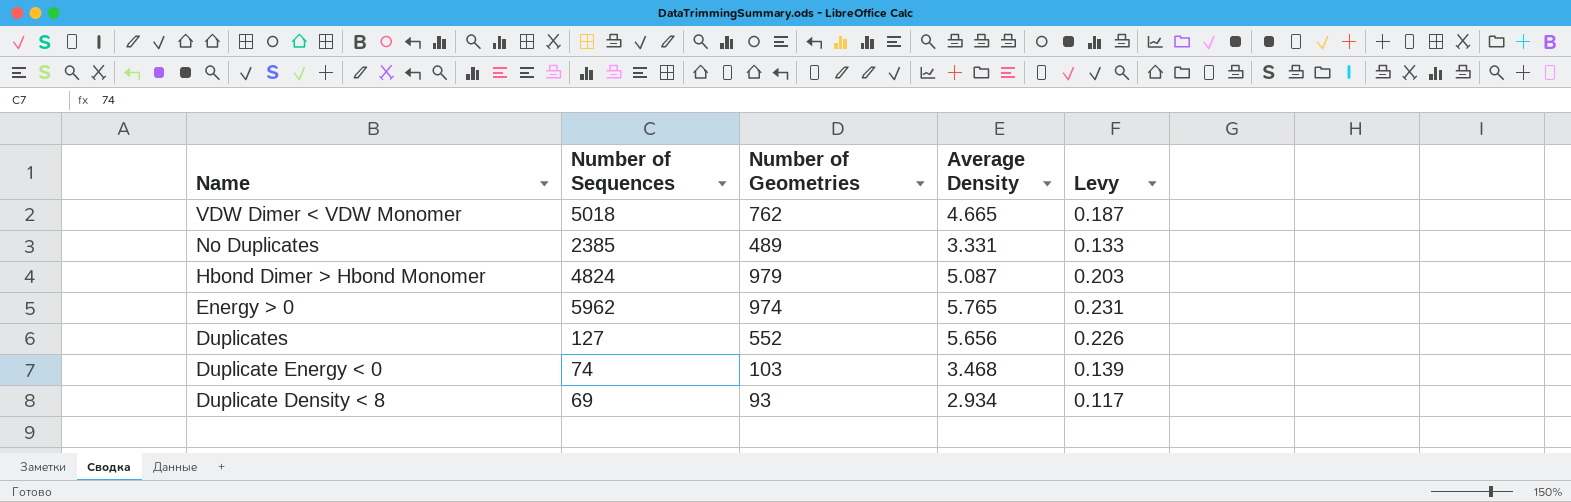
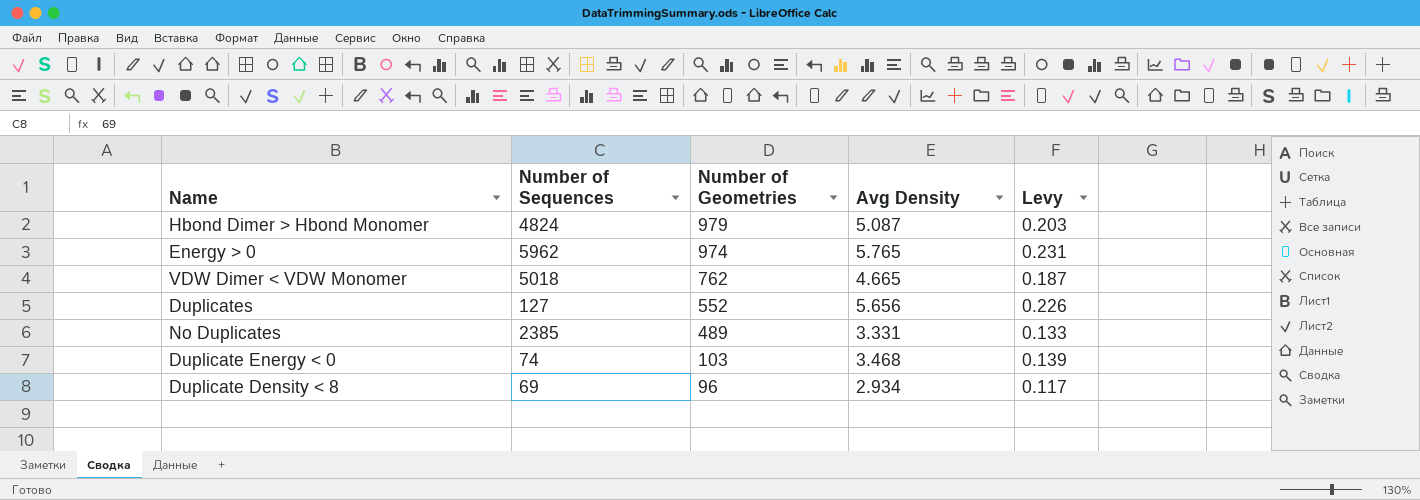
row order: Name descending -> Number of Geometries descending
column name: Average Density -> Avg Density
Duplicate Density < 8 | Number of Geometries: 93 -> 96

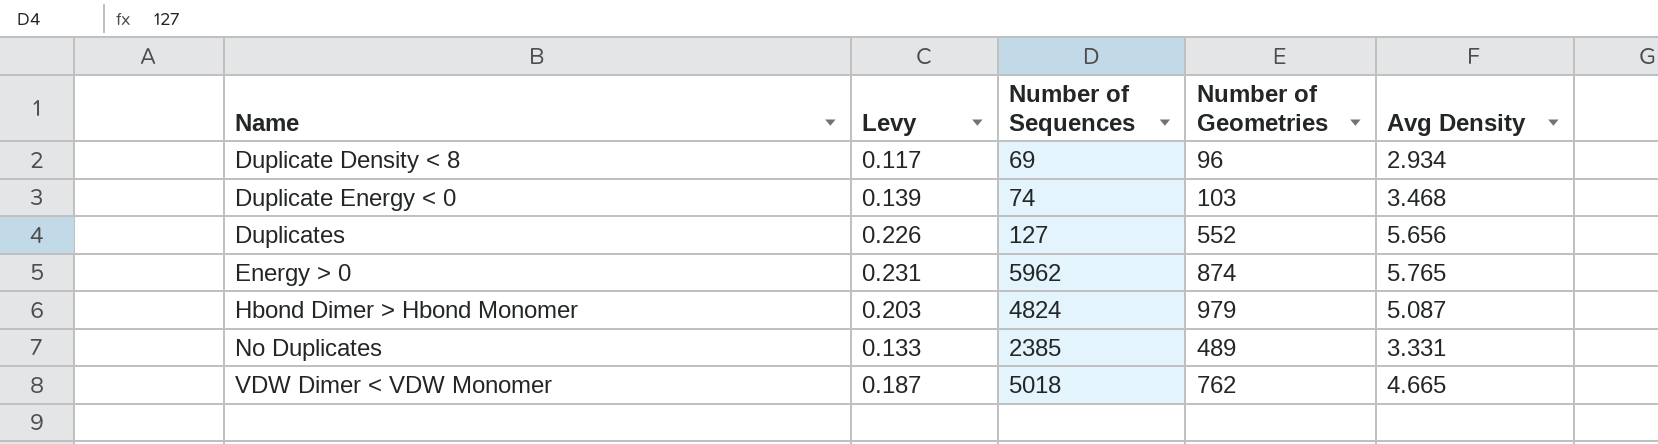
row order: Number of Geometries descending -> Name ascending
column Levy | position: 5 -> 2
Energy > 0 | Number of Geometries: 974 -> 874

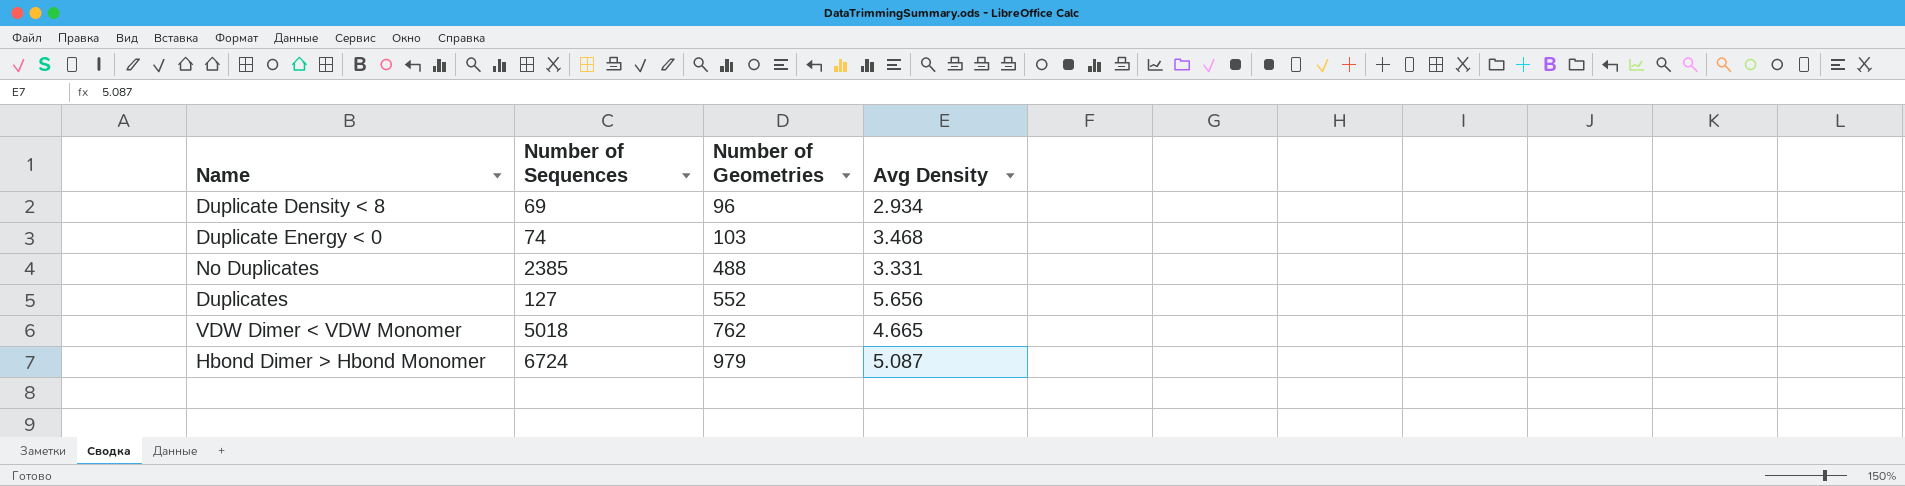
row order: Name ascending -> Number of Geometries ascending
column Levy | formula: [Avg Density] * 0.04 -> none
row Energy > 0: 0.231 | 5962 | 874 | 5.765 -> none
No Duplicates | Number of Geometries: 489 -> 488
Hbond Dimer > Hbond Monomer | Number of Sequences: 4824 -> 6724

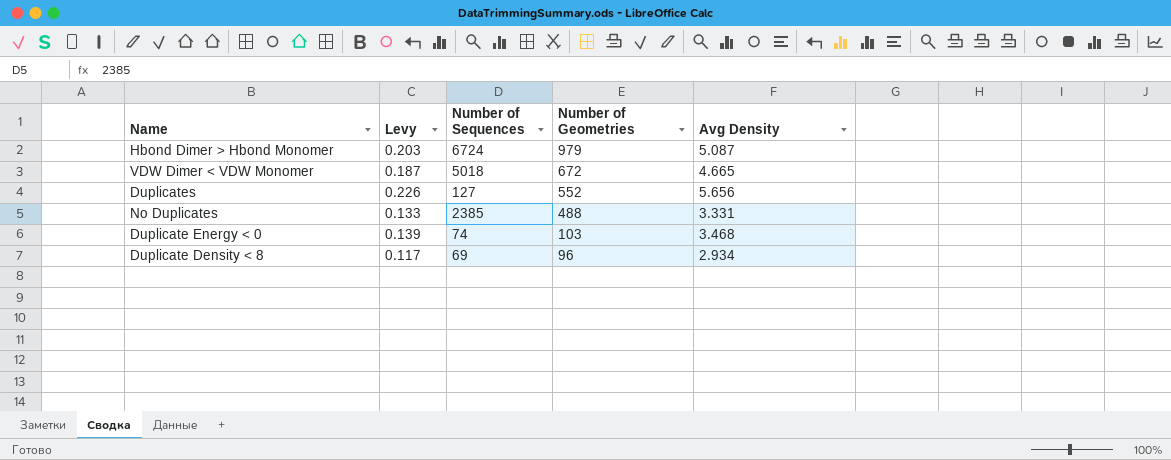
row order: Number of Geometries ascending -> Number of Geometries descending
column Levy | formula: none -> [Avg Density] * 0.04
VDW Dimer < VDW Monomer | Number of Geometries: 762 -> 672

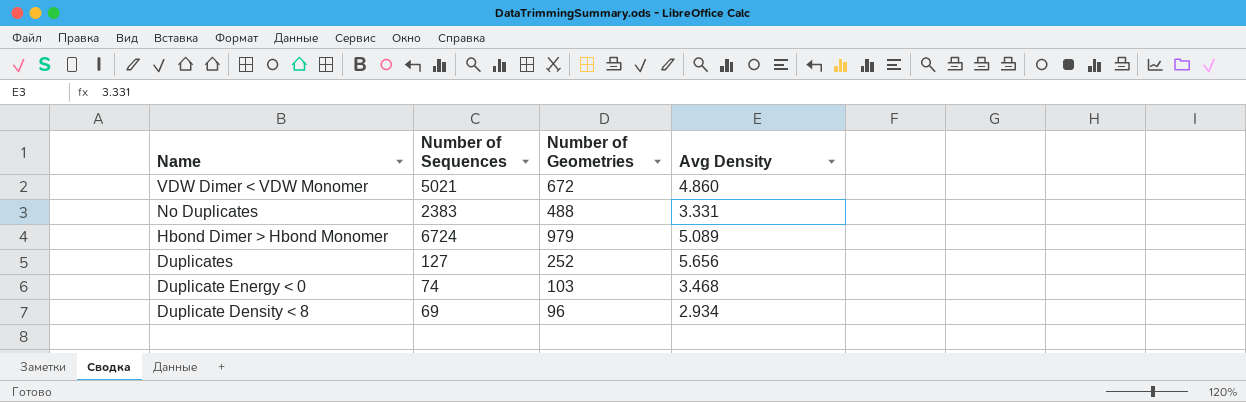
row order: Number of Geometries descending -> Name descending
column Levy | formula: [Avg Density] * 0.04 -> none
VDW Dimer < VDW Monomer | Number of Sequences: 5018 -> 5021
VDW Dimer < VDW Monomer | Avg Density: 4.665 -> 4.860
No Duplicates | Number of Sequences: 2385 -> 2383
Hbond Dimer > Hbond Monomer | Avg Density: 5.087 -> 5.089
Duplicates | Number of Geometries: 552 -> 252

